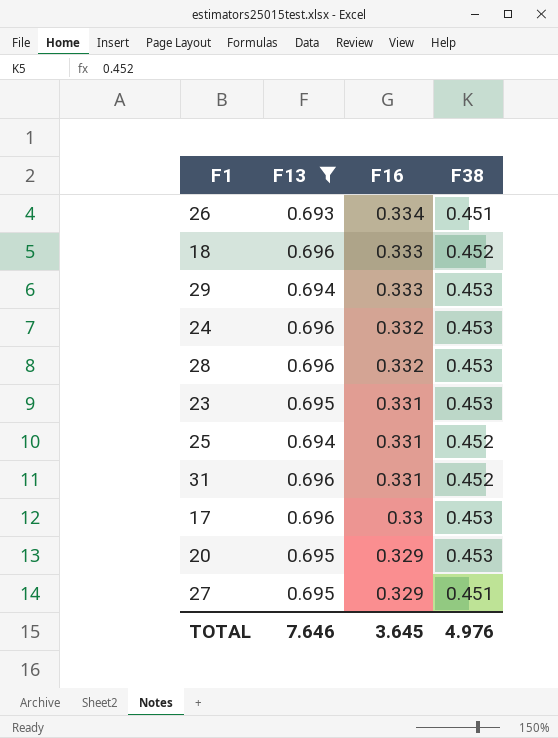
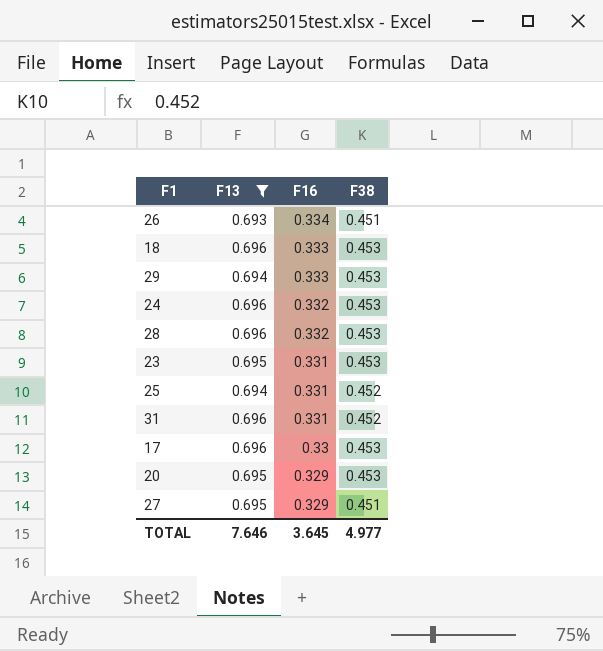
18 | F38: 0.452 -> 0.453
TOTAL | F38: 4.976 -> 4.977

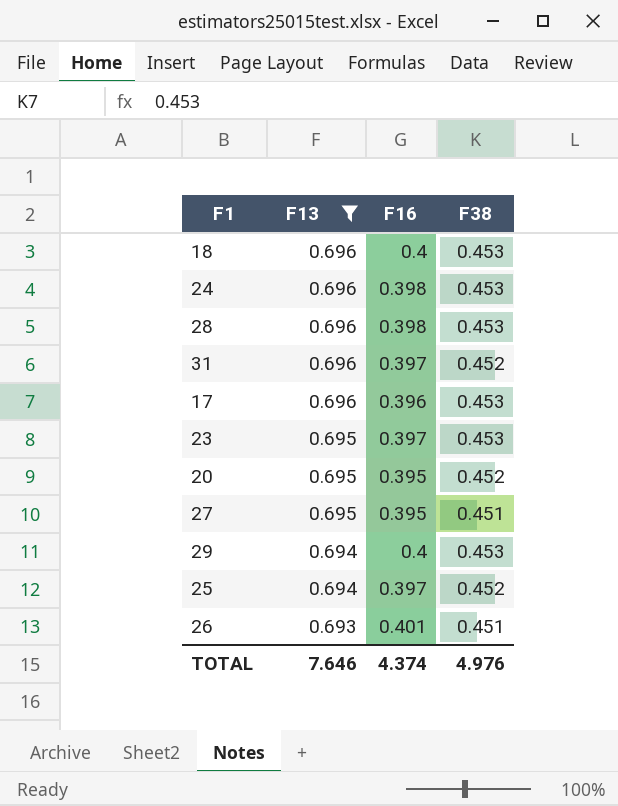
row order: F16 descending -> F13 descending
18 | F16: 0.333 -> 0.4
24 | F16: 0.332 -> 0.398
28 | F16: 0.332 -> 0.398
31 | F16: 0.331 -> 0.397
17 | F16: 0.33 -> 0.396
23 | F16: 0.331 -> 0.397
20 | F16: 0.329 -> 0.395
20 | F38: 0.453 -> 0.452
27 | F16: 0.329 -> 0.395
29 | F16: 0.333 -> 0.4
25 | F16: 0.331 -> 0.397
26 | F16: 0.334 -> 0.401
TOTAL | F16: 3.645 -> 4.374
TOTAL | F38: 4.977 -> 4.976

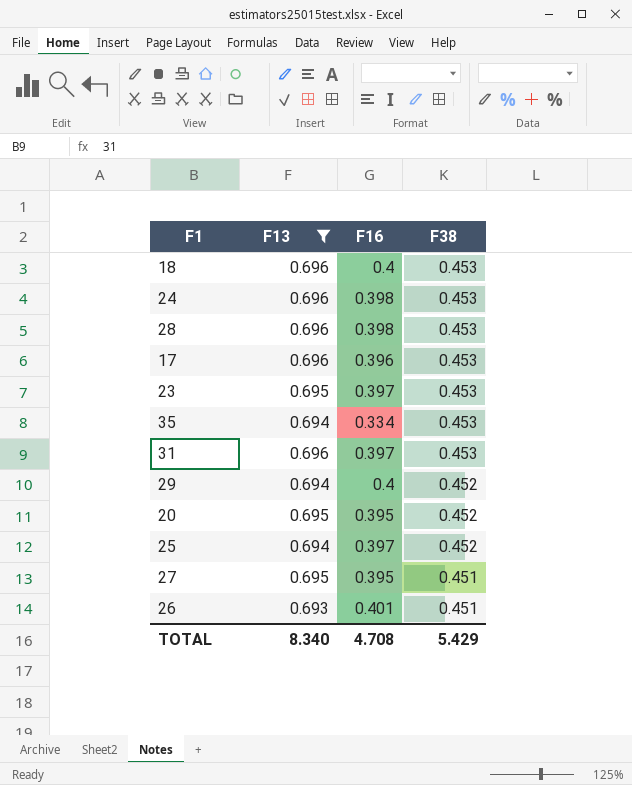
row order: F13 descending -> F38 descending
row 35: none -> 0.694 | 0.334 | 0.453
31 | F38: 0.452 -> 0.453
29 | F38: 0.453 -> 0.452
TOTAL | F13: 7.646 -> 8.340
TOTAL | F16: 4.374 -> 4.708
TOTAL | F38: 4.976 -> 5.429

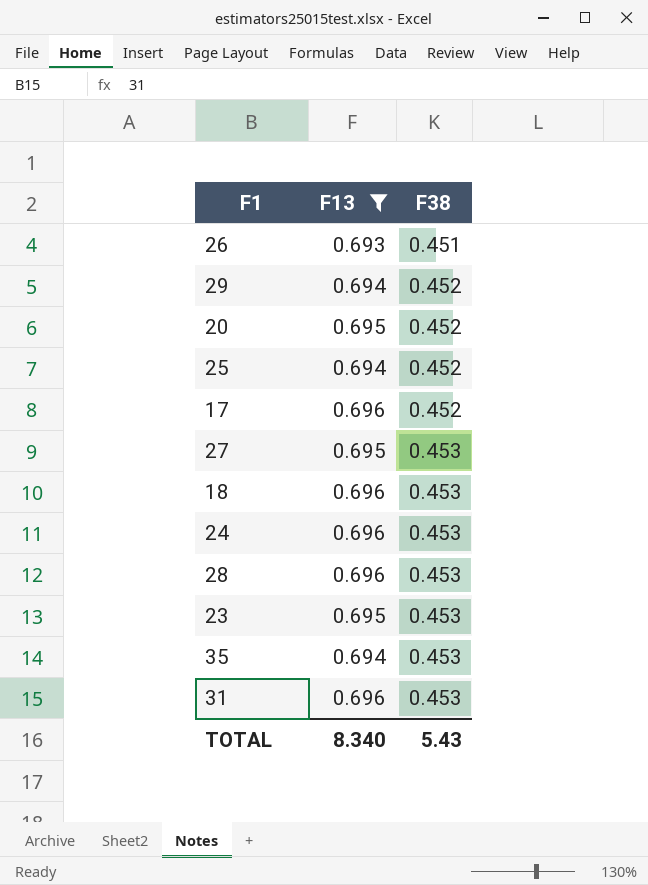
row order: F38 descending -> F38 ascending
column F16 | position: 3 -> none
17 | F38: 0.453 -> 0.452
27 | F38: 0.451 -> 0.453
TOTAL | F38: 5.429 -> 5.43

